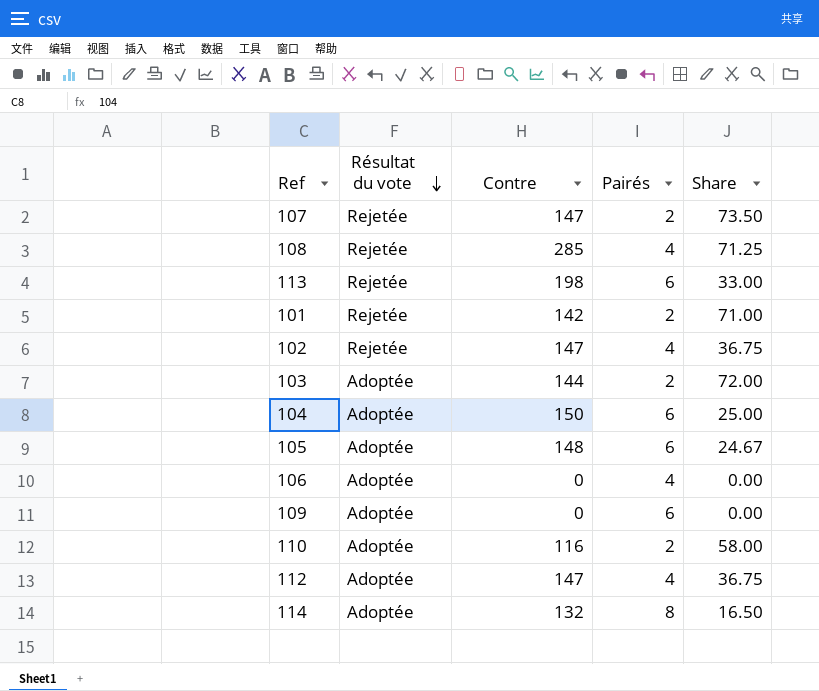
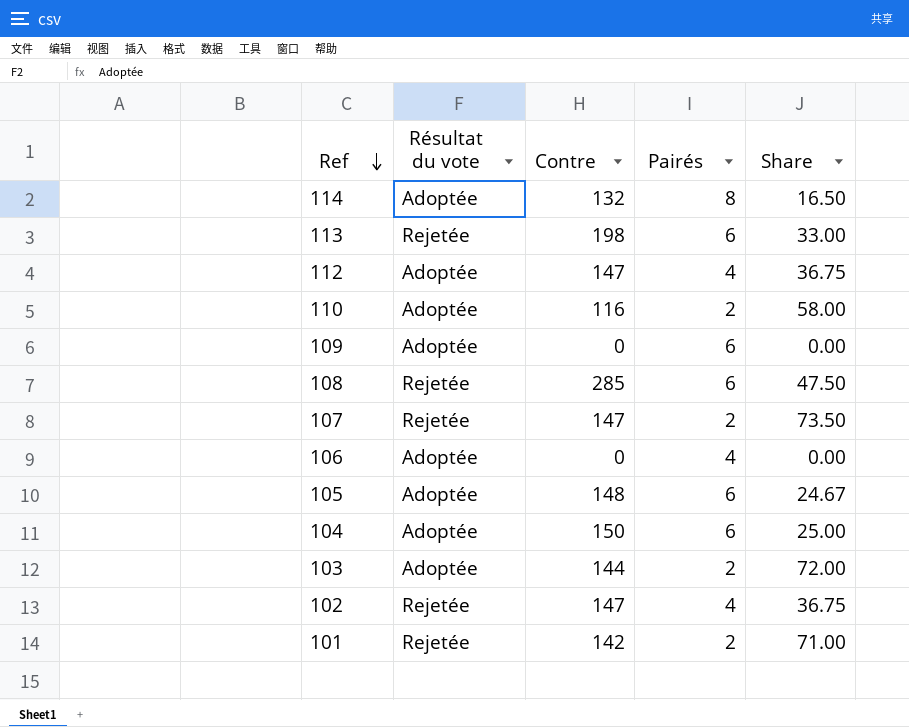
row order: Résultat du vote descending -> Ref descending
108 | Pairés: 4 -> 6
108 | Share: 71.25 -> 47.50

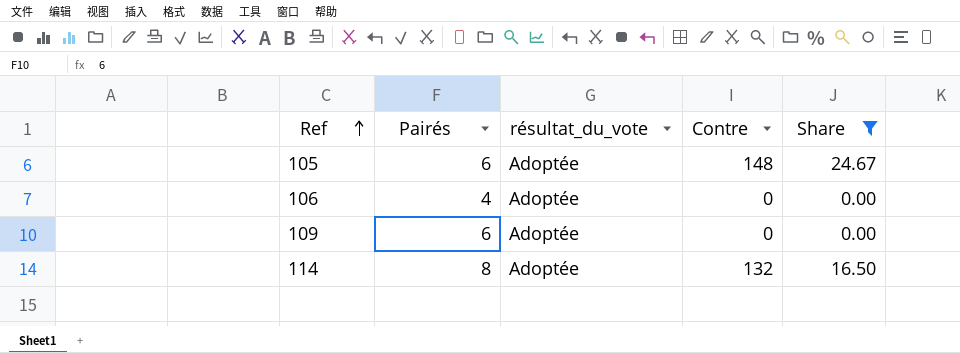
filter: none -> Share <= 24.67
row order: Ref descending -> Ref ascending
column Pairés | position: 4 -> 2
column name: Résultat du vote -> résultat_du_vote

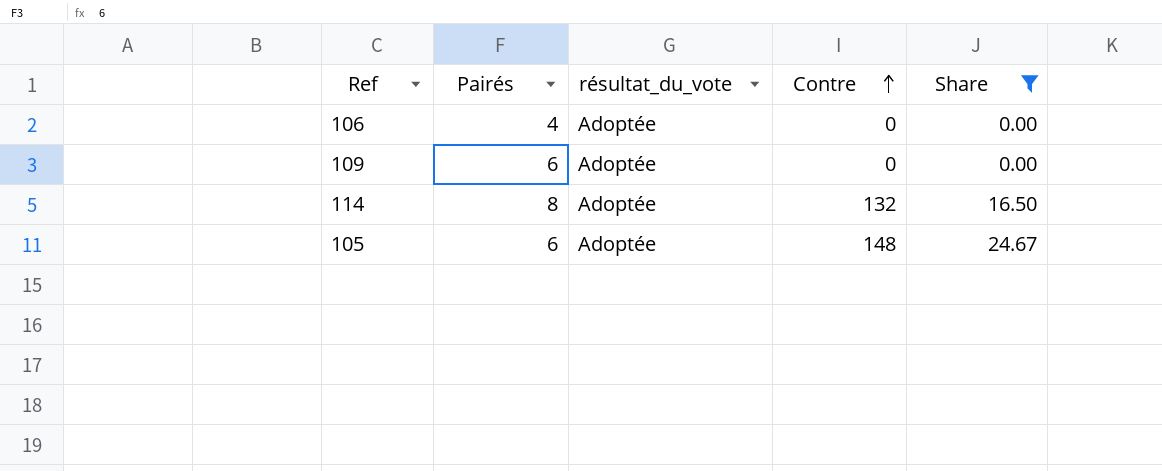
row order: Ref ascending -> Contre ascending

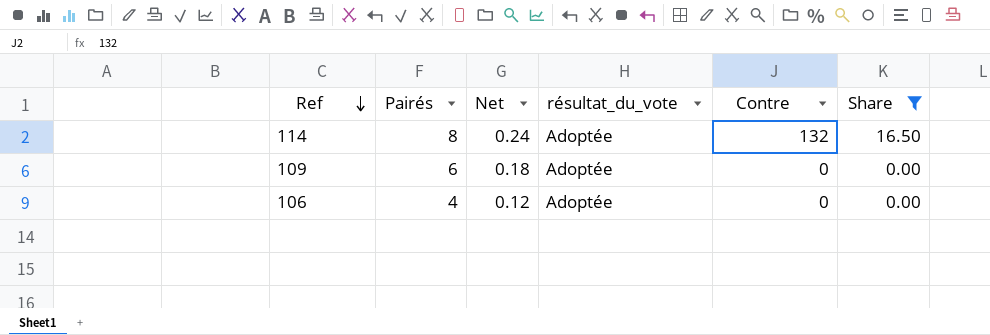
row order: Contre ascending -> Ref descending
column Net | formula: none -> [Pairés] * 0.03
row 105: 6 | Adoptée | 148 | 24.67 -> none

